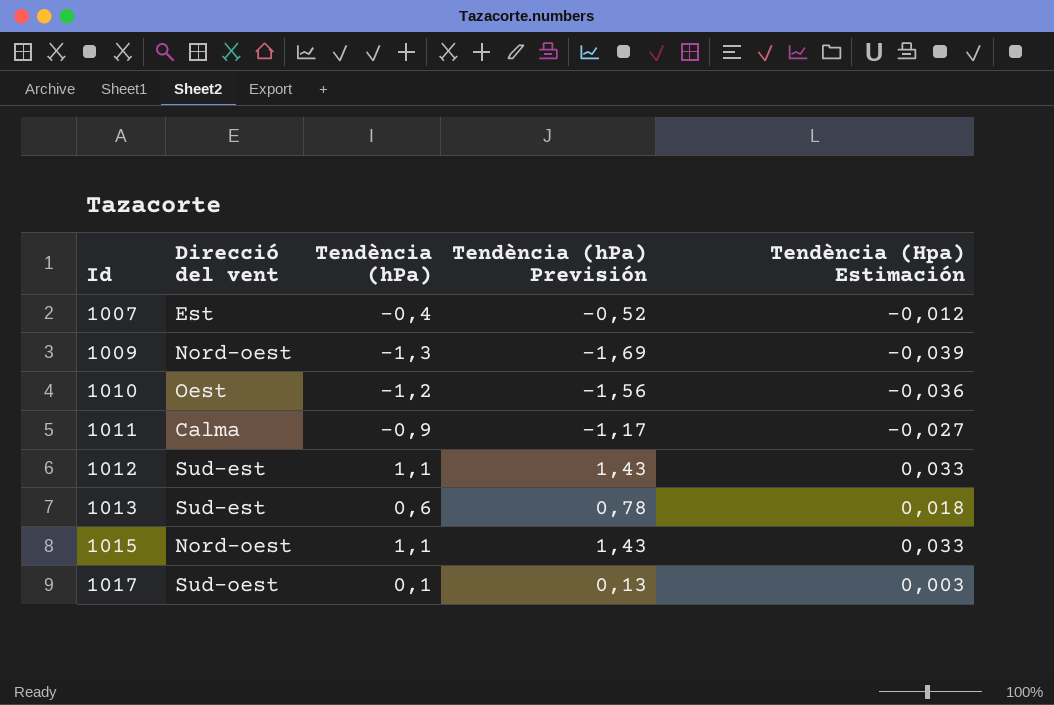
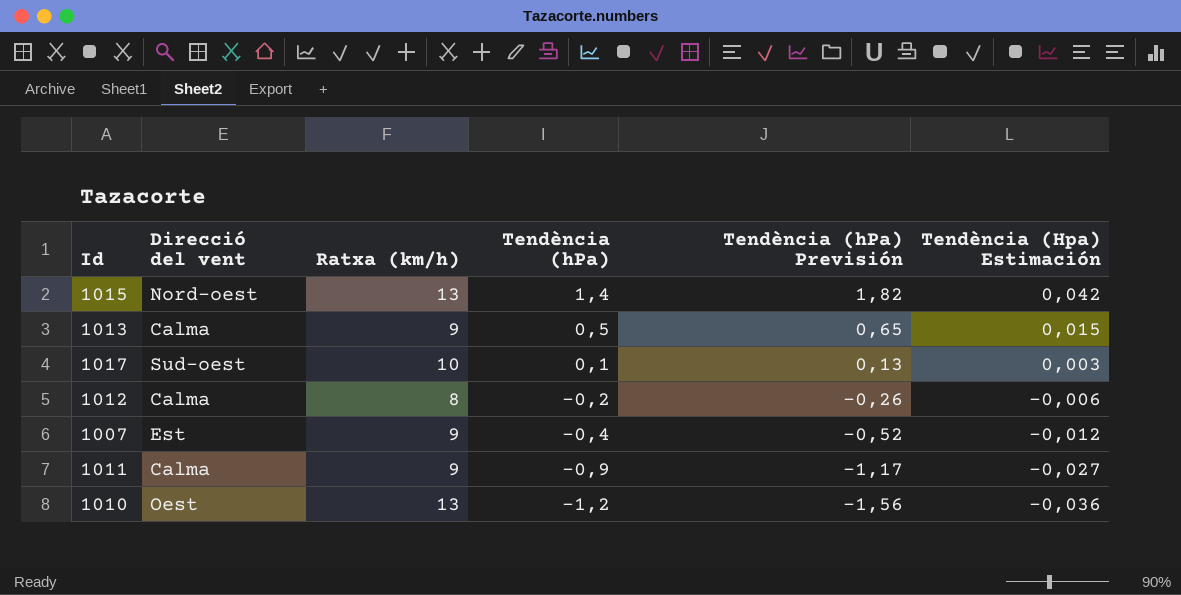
row order: Id ascending -> Tendència (hPa) descending
column Ratxa (km/h) | position: none -> 3
row 1009: Nord-oest | -1,3 | -1,69 | -0,039 -> none
1015 | Tendència (hPa): 1,1 -> 1,4
1015 | Tendència (hPa) Previsión: 1,43 -> 1,82
1015 | Tendència (Hpa) Estimación: 0,033 -> 0,042
1013 | Direcció del vent: Sud-est -> Calma
1013 | Tendència (hPa): 0,6 -> 0,5
1013 | Tendència (hPa) Previsión: 0,78 -> 0,65
1013 | Tendència (Hpa) Estimación: 0,018 -> 0,015
1012 | Direcció del vent: Sud-est -> Calma
1012 | Tendència (hPa): 1,1 -> -0,2
1012 | Tendència (hPa) Previsión: 1,43 -> -0,26
1012 | Tendència (Hpa) Estimación: 0,033 -> -0,006

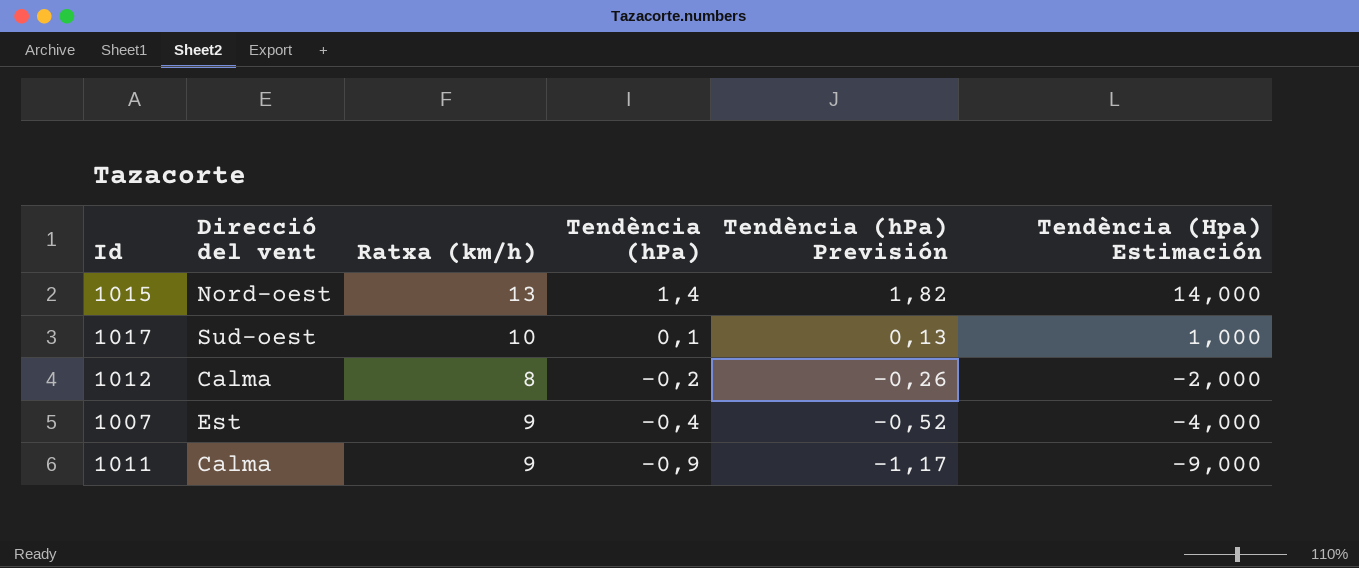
column Tendència (Hpa) Estimación | formula: [Tendència (hPa)] * 0,03 -> [Tendència (hPa)] * 10
row 1013: Calma | 9 | 0,5 | 0,65 | 0,015 -> none
row 1010: Oest | 13 | -1,2 | -1,56 | -0,036 -> none

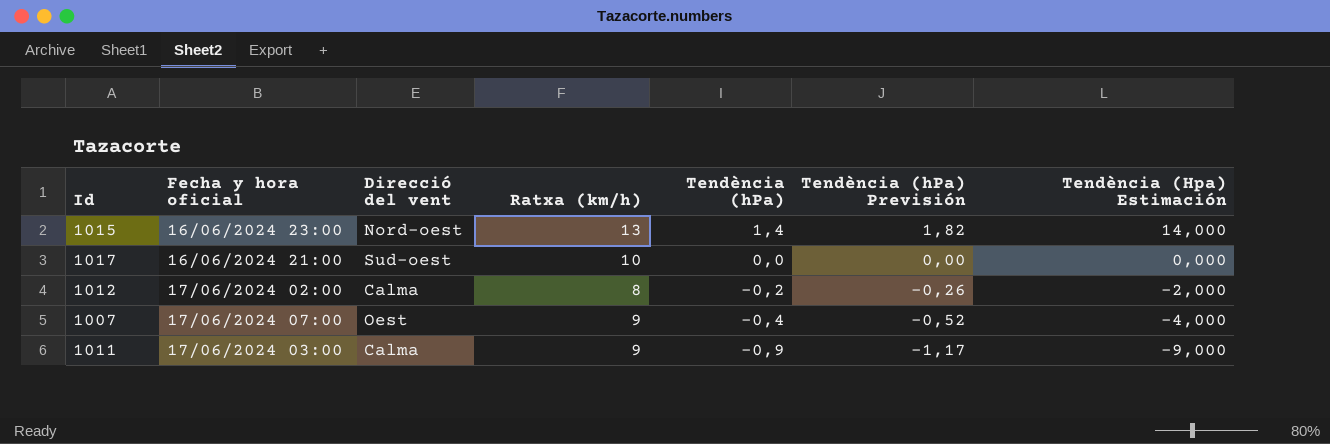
column Fecha y hora oficial | position: none -> 2
1017 | Tendència (hPa): 0,1 -> 0,0
1017 | Tendència (hPa) Previsión: 0,13 -> 0,00
1017 | Tendència (Hpa) Estimación: 1,000 -> 0,000
1007 | Direcció del vent: Est -> Oest

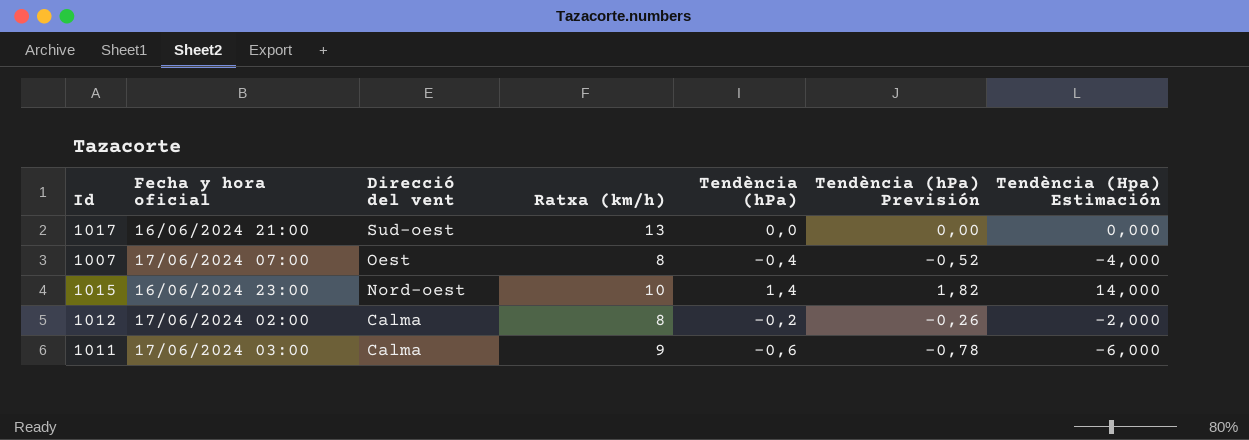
row order: Tendència (hPa) descending -> Direcció del vent descending
1017 | Ratxa (km/h): 10 -> 13
1007 | Ratxa (km/h): 9 -> 8
1015 | Ratxa (km/h): 13 -> 10
1011 | Tendència (hPa): -0,9 -> -0,6
1011 | Tendència (hPa) Previsión: -1,17 -> -0,78
1011 | Tendència (Hpa) Estimación: -9,000 -> -6,000

